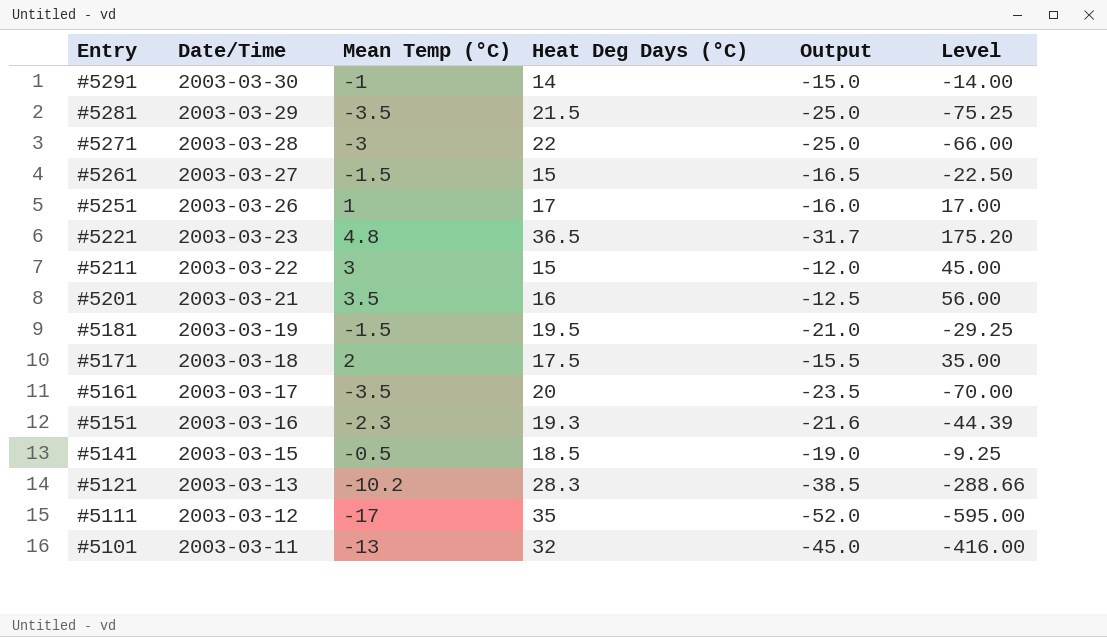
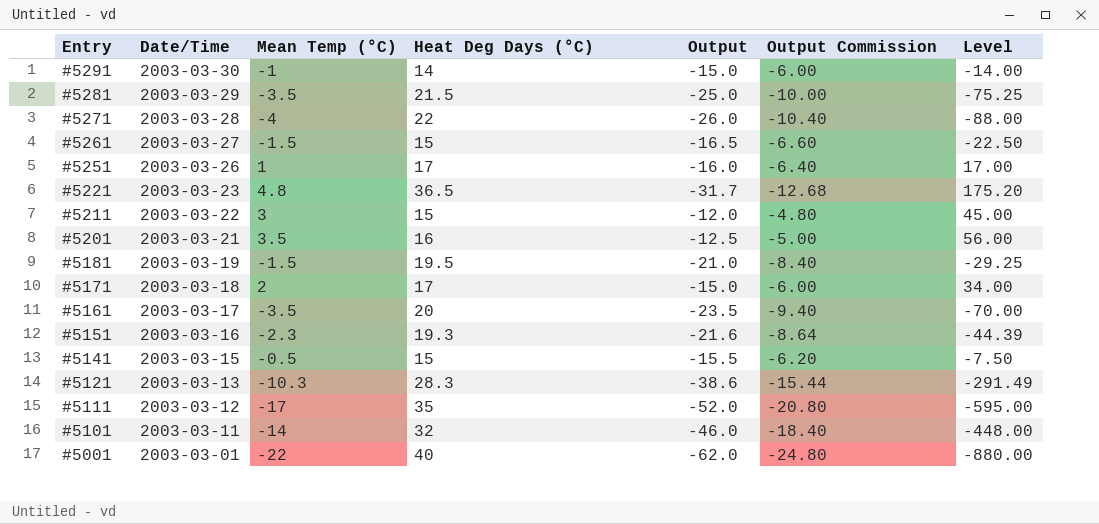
column Output Commission | formula: none -> [Output] * 0.4
#5271 | Mean Temp (°C): -3 -> -4
#5271 | Output: -25.0 -> -26.0
#5271 | Level: -66.00 -> -88.00
#5171 | Heat Deg Days (°C): 17.5 -> 17
#5171 | Output: -15.5 -> -15.0
#5171 | Level: 35.00 -> 34.00
#5141 | Heat Deg Days (°C): 18.5 -> 15
#5141 | Output: -19.0 -> -15.5
#5141 | Level: -9.25 -> -7.50
#5121 | Mean Temp (°C): -10.2 -> -10.3
#5121 | Output: -38.5 -> -38.6
#5121 | Level: -288.66 -> -291.49
#5101 | Mean Temp (°C): -13 -> -14
#5101 | Output: -45.0 -> -46.0
#5101 | Level: -416.00 -> -448.00
row #5001: none -> 2003-03-01 | -22 | 40 | -62.0 | -24.80 | -880.00

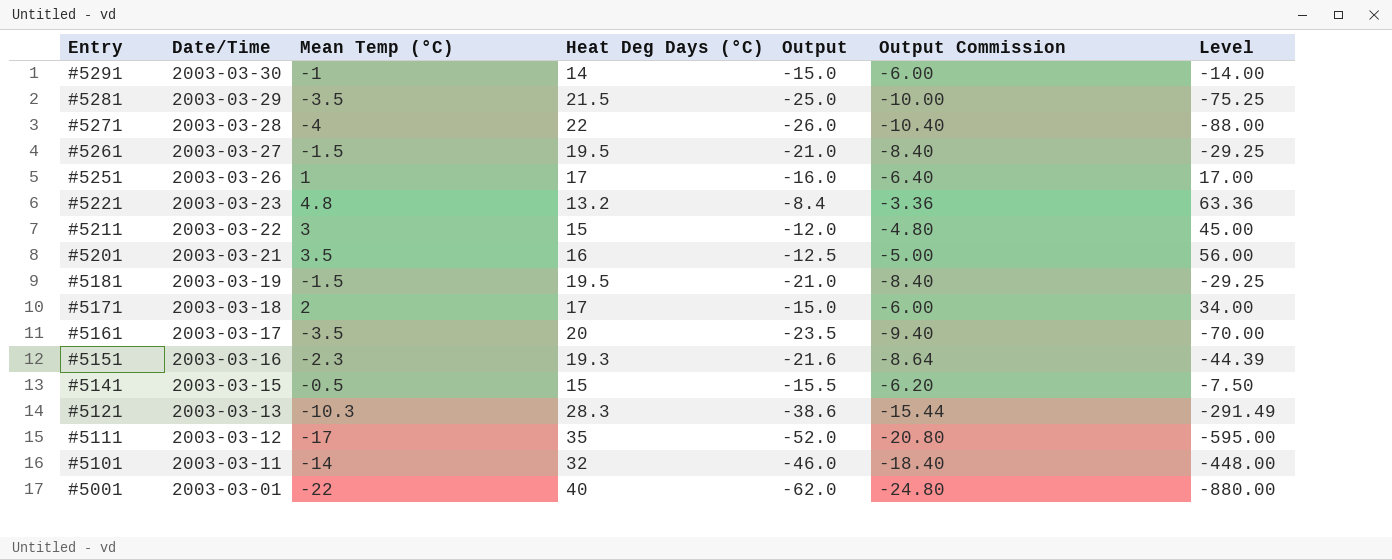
#5261 | Heat Deg Days (°C): 15 -> 19.5
#5261 | Output: -16.5 -> -21.0
#5261 | Output Commission: -6.60 -> -8.40
#5261 | Level: -22.50 -> -29.25
#5221 | Heat Deg Days (°C): 36.5 -> 13.2
#5221 | Output: -31.7 -> -8.4
#5221 | Output Commission: -12.68 -> -3.36
#5221 | Level: 175.20 -> 63.36

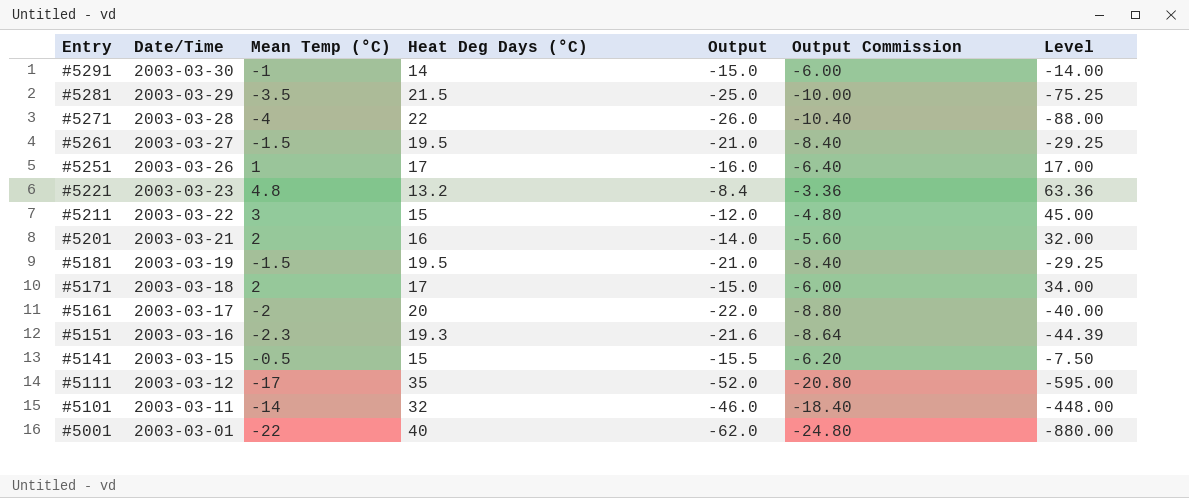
row #5121: 2003-03-13 | -10.3 | 28.3 | -38.6 | -15.44 | -291.49 -> none
#5201 | Mean Temp (°C): 3.5 -> 2
#5201 | Output: -12.5 -> -14.0
#5201 | Output Commission: -5.00 -> -5.60
#5201 | Level: 56.00 -> 32.00
#5161 | Mean Temp (°C): -3.5 -> -2
#5161 | Output: -23.5 -> -22.0
#5161 | Output Commission: -9.40 -> -8.80
#5161 | Level: -70.00 -> -40.00

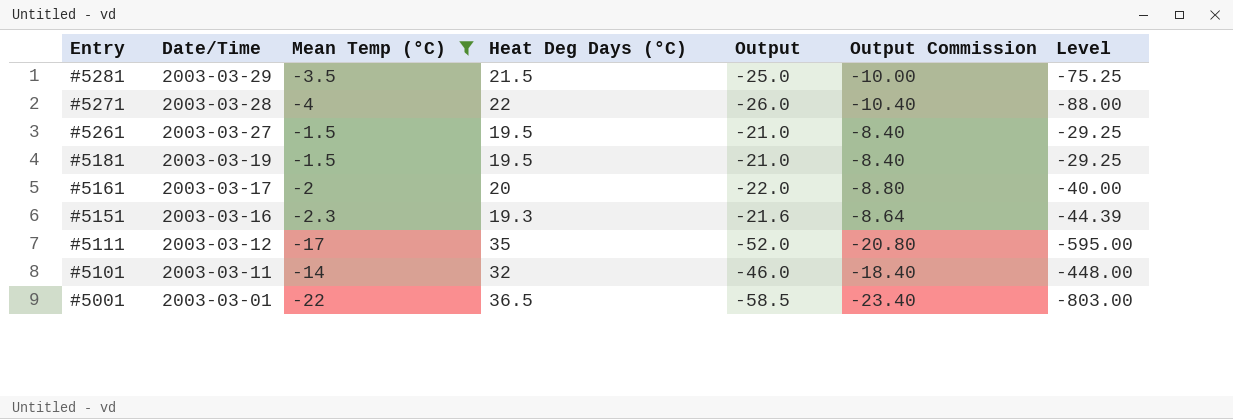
filter: none -> Mean Temp (°C) <= -1.5
#5001 | Heat Deg Days (°C): 40 -> 36.5
#5001 | Output: -62.0 -> -58.5
#5001 | Output Commission: -24.80 -> -23.40
#5001 | Level: -880.00 -> -803.00

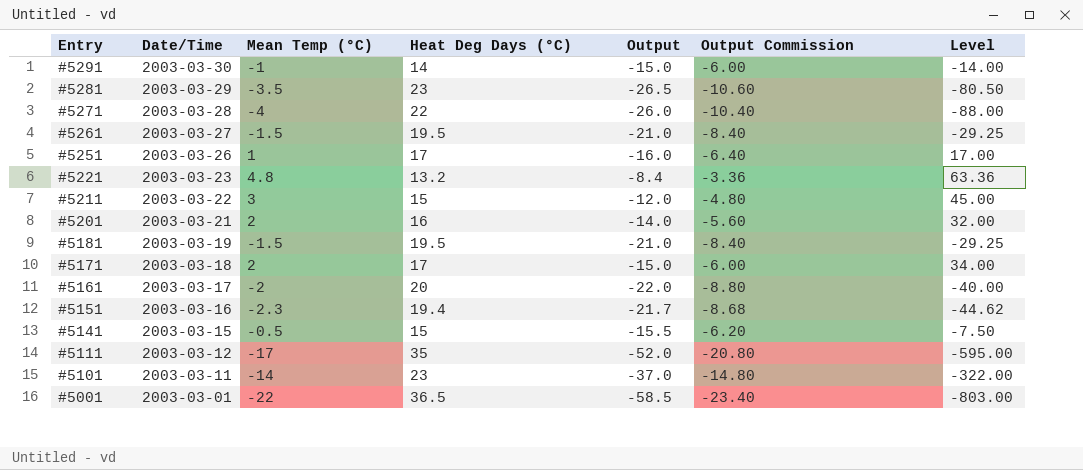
filter: Mean Temp (°C) <= -1.5 -> none
#5281 | Heat Deg Days (°C): 21.5 -> 23
#5281 | Output: -25.0 -> -26.5
#5281 | Output Commission: -10.00 -> -10.60
#5281 | Level: -75.25 -> -80.50
#5151 | Heat Deg Days (°C): 19.3 -> 19.4
#5151 | Output: -21.6 -> -21.7
#5151 | Output Commission: -8.64 -> -8.68
#5151 | Level: -44.39 -> -44.62
#5101 | Heat Deg Days (°C): 32 -> 23
#5101 | Output: -46.0 -> -37.0
#5101 | Output Commission: -18.40 -> -14.80
#5101 | Level: -448.00 -> -322.00

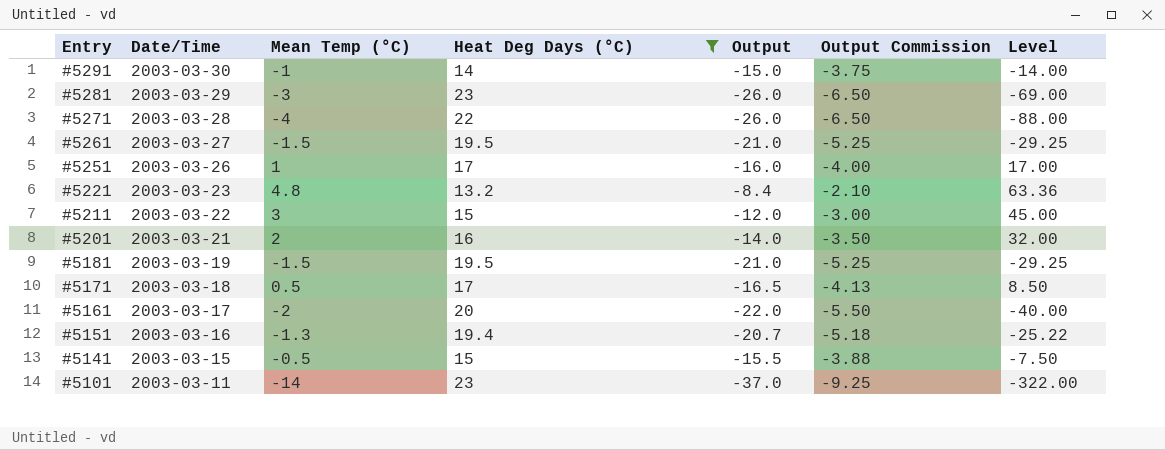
filter: none -> Heat Deg Days (°C) <= 23
column Output Commission | formula: [Output] * 0.4 -> [Output] * 0.25
#5281 | Mean Temp (°C): -3.5 -> -3
#5281 | Output: -26.5 -> -26.0
#5281 | Level: -80.50 -> -69.00
#5171 | Mean Temp (°C): 2 -> 0.5
#5171 | Output: -15.0 -> -16.5
#5171 | Level: 34.00 -> 8.50
#5151 | Mean Temp (°C): -2.3 -> -1.3
#5151 | Output: -21.7 -> -20.7
#5151 | Level: -44.62 -> -25.22

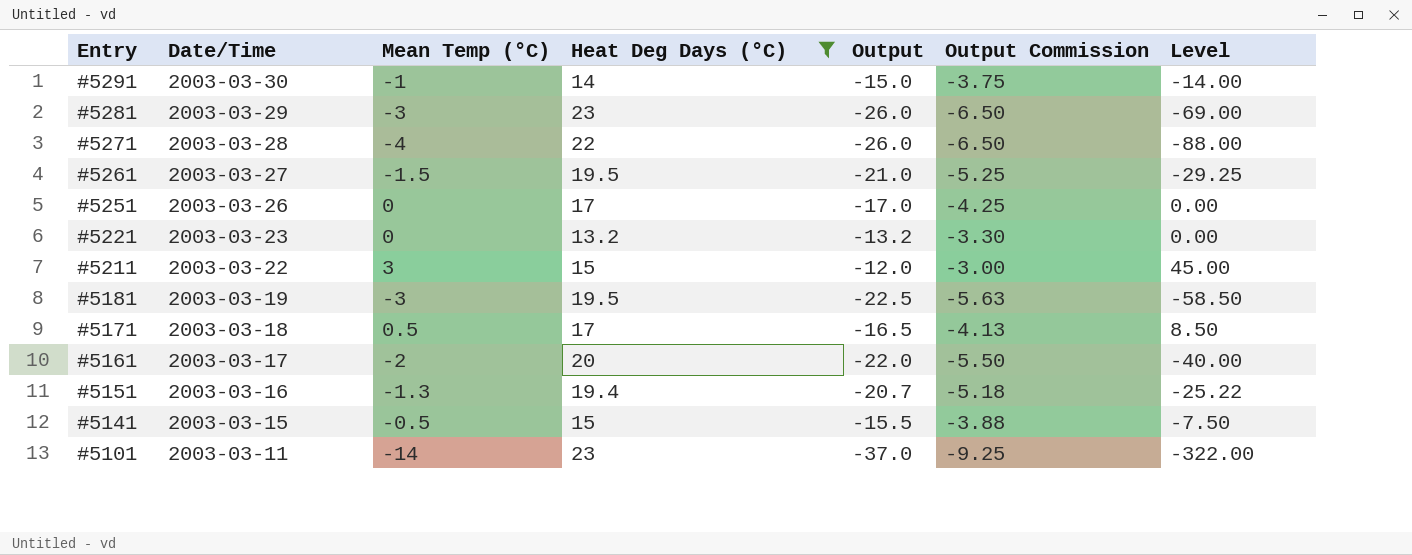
row #5201: 2003-03-21 | 2 | 16 | -14.0 | -3.50 | 32.00 -> none
#5251 | Mean Temp (°C): 1 -> 0
#5251 | Output: -16.0 -> -17.0
#5251 | Output Commission: -4.00 -> -4.25
#5251 | Level: 17.00 -> 0.00
#5221 | Mean Temp (°C): 4.8 -> 0
#5221 | Output: -8.4 -> -13.2
#5221 | Output Commission: -2.10 -> -3.30
#5221 | Level: 63.36 -> 0.00
#5181 | Mean Temp (°C): -1.5 -> -3
#5181 | Output: -21.0 -> -22.5
#5181 | Output Commission: -5.25 -> -5.63
#5181 | Level: -29.25 -> -58.50

